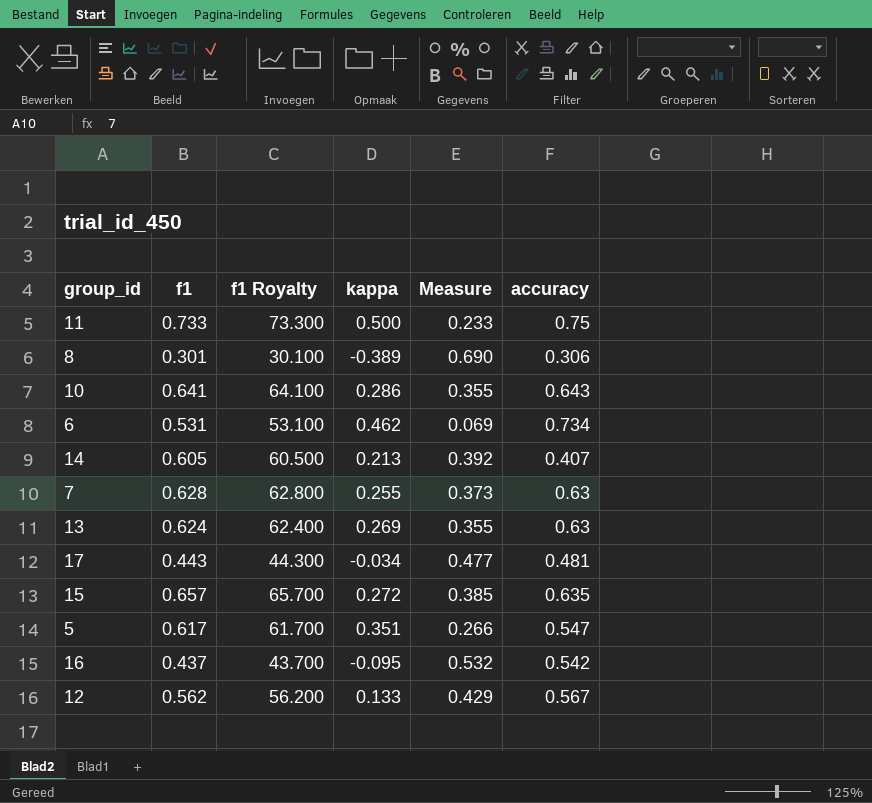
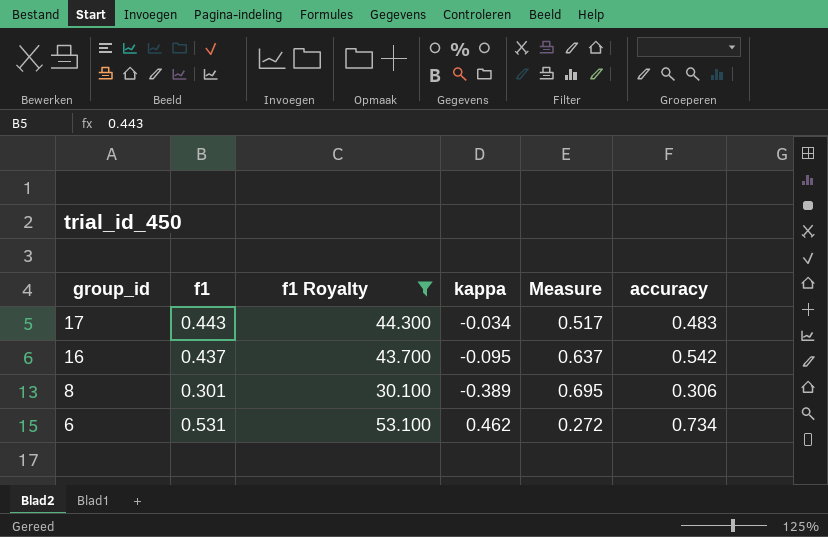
filter: none -> f1 Royalty <= 53.100
row order: none -> group_id descending
column Measure | formula: [f1] - [kappa] -> [accuracy] - [kappa]
17 | accuracy: 0.481 -> 0.483

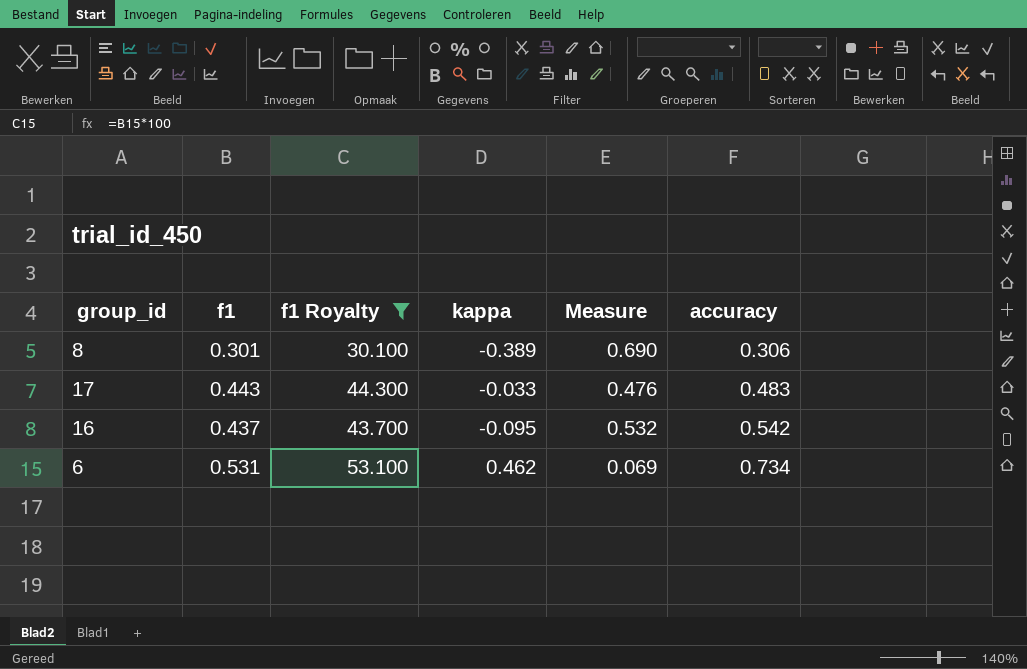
row order: group_id descending -> accuracy ascending
column Measure | formula: [accuracy] - [kappa] -> [f1] - [kappa]
17 | kappa: -0.034 -> -0.033

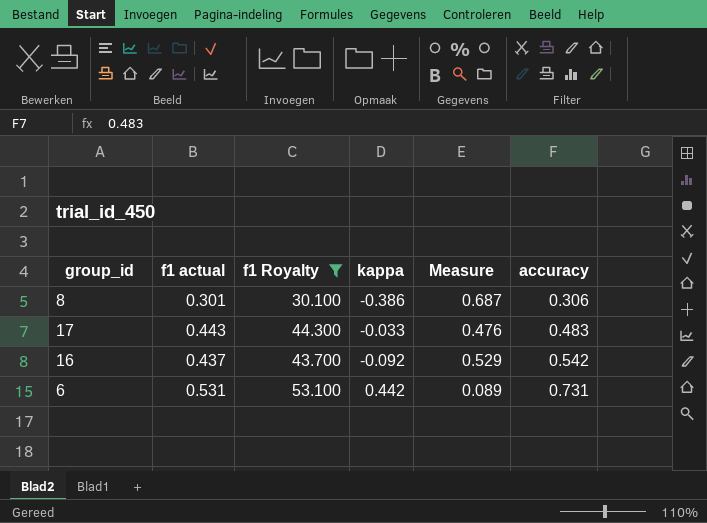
column name: f1 -> f1 actual
8 | kappa: -0.389 -> -0.386
8 | Measure: 0.690 -> 0.687
16 | kappa: -0.095 -> -0.092
16 | Measure: 0.532 -> 0.529
6 | kappa: 0.462 -> 0.442
6 | Measure: 0.069 -> 0.089
6 | accuracy: 0.734 -> 0.731

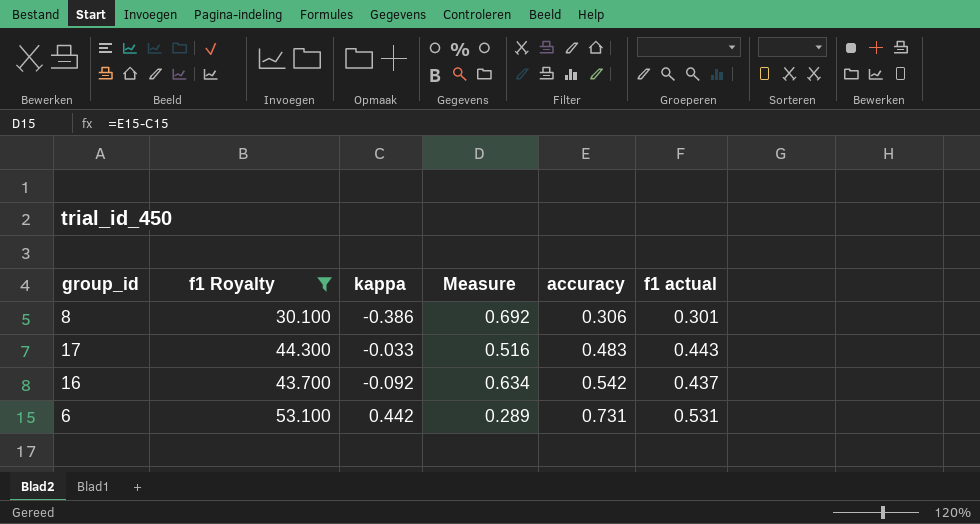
column Measure | formula: [f1 actual] - [kappa] -> [accuracy] - [kappa]
column f1 actual | position: 2 -> 6

